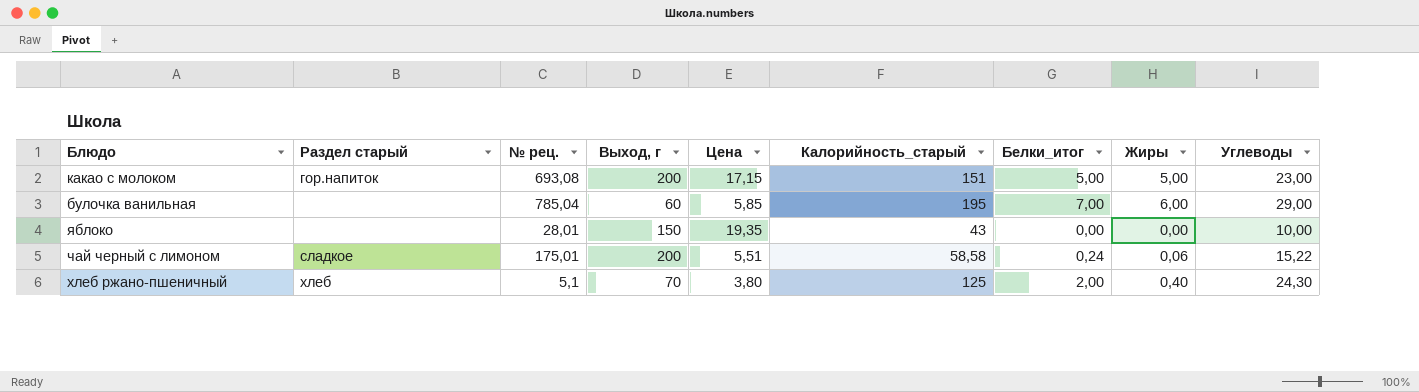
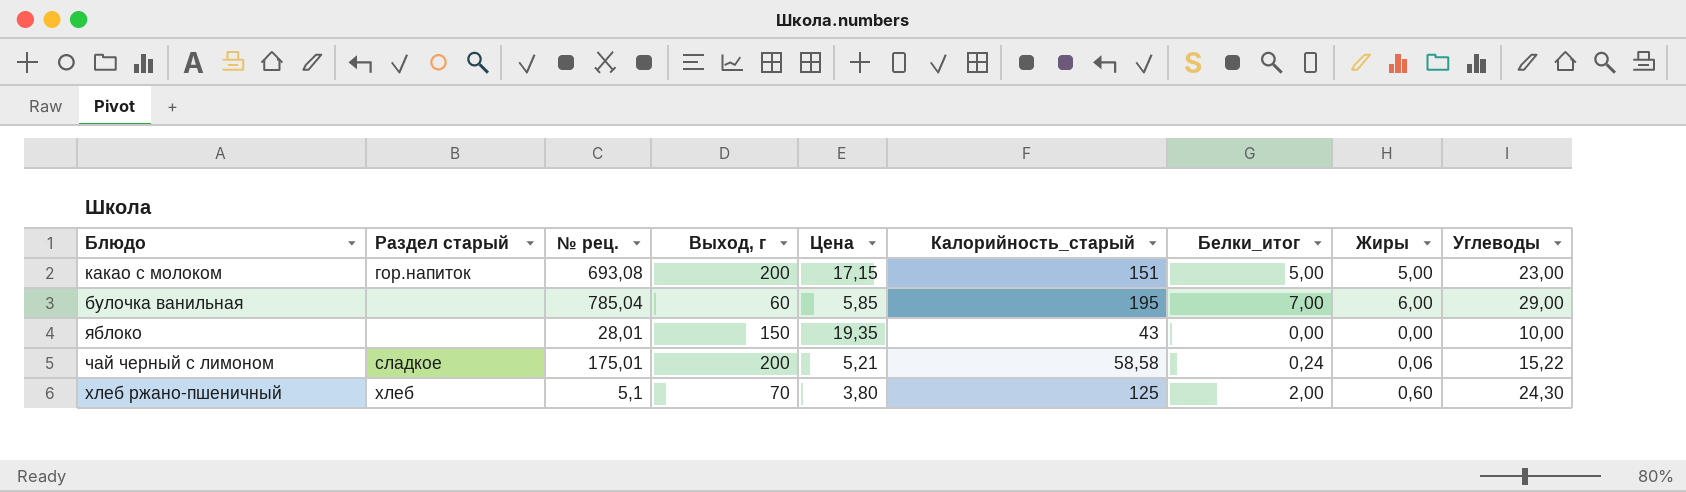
чай черный с лимоном | Цена: 5,51 -> 5,21
хлеб ржано-пшеничный | Жиры: 0,40 -> 0,60

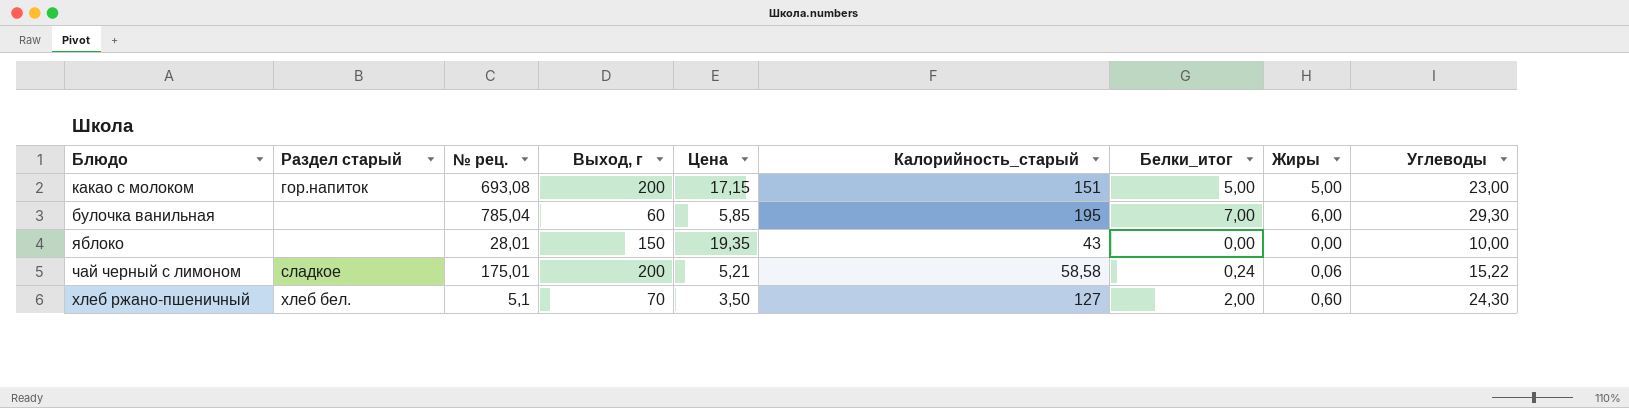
булочка ванильная | Углеводы: 29,00 -> 29,30
хлеб ржано-пшеничный | Раздел старый: хлеб -> хлеб бел.
хлеб ржано-пшеничный | Цена: 3,80 -> 3,50
хлеб ржано-пшеничный | Калорийность_старый: 125 -> 127

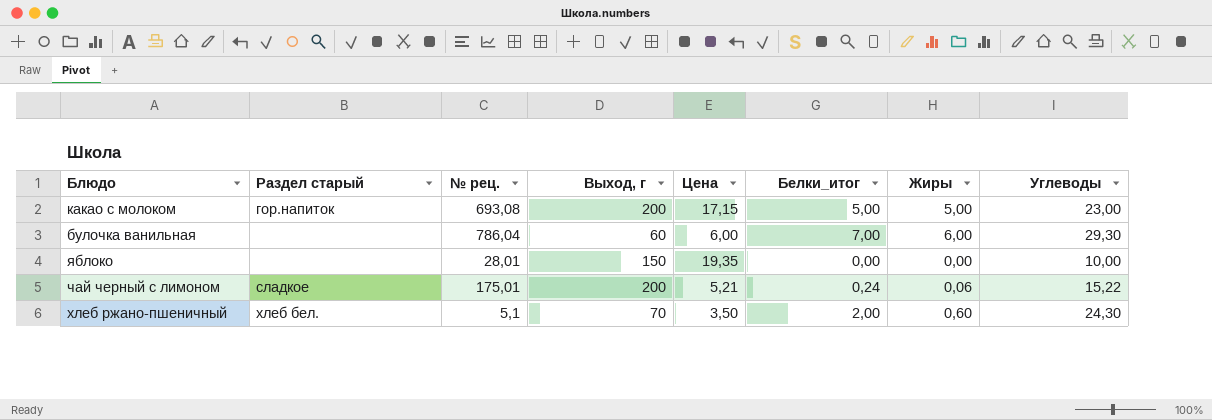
column Калорийность_старый | position: 6 -> none
булочка ванильная | № рец.: 785,04 -> 786,04
булочка ванильная | Цена: 5,85 -> 6,00

